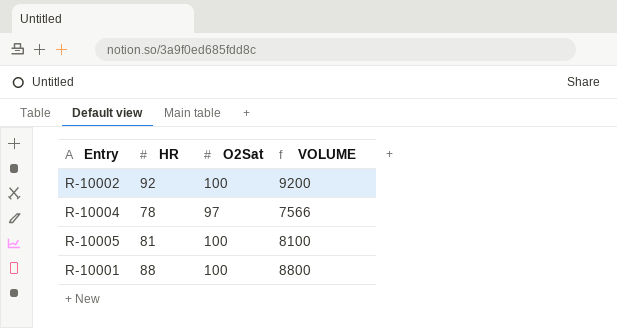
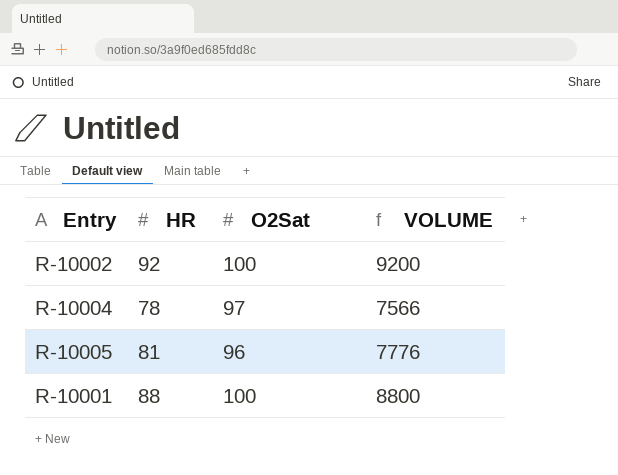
R-10005 | O2Sat: 100 -> 96
R-10005 | VOLUME: 8100 -> 7776

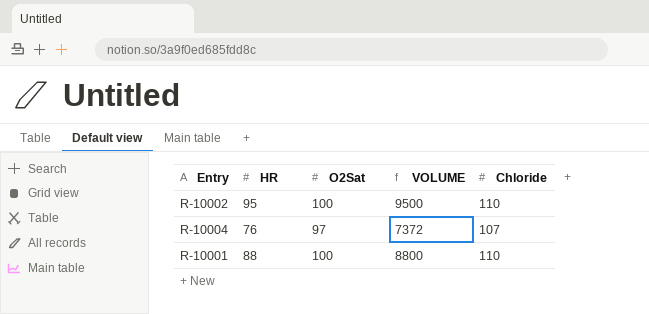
column Chloride | position: none -> 5
row R-10005: 81 | 96 | 7776 -> none
R-10002 | HR: 92 -> 95
R-10002 | VOLUME: 9200 -> 9500
R-10004 | HR: 78 -> 76
R-10004 | VOLUME: 7566 -> 7372

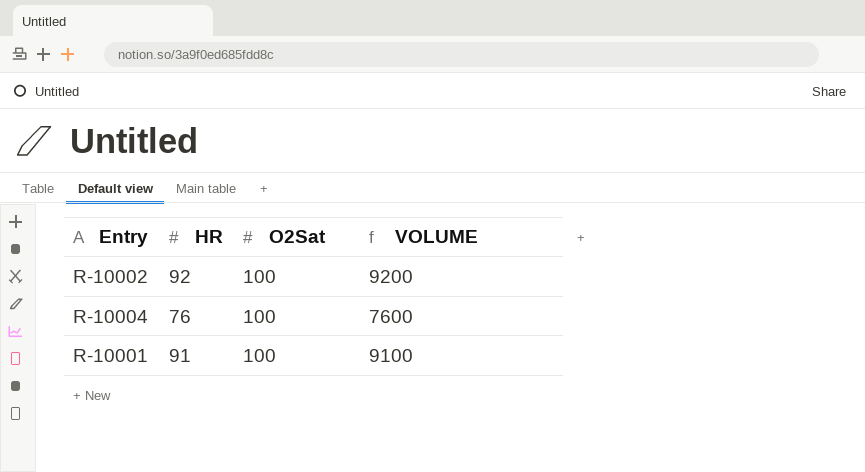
column Chloride | position: 5 -> none
R-10002 | HR: 95 -> 92
R-10002 | VOLUME: 9500 -> 9200
R-10004 | O2Sat: 97 -> 100
R-10004 | VOLUME: 7372 -> 7600
R-10001 | HR: 88 -> 91
R-10001 | VOLUME: 8800 -> 9100

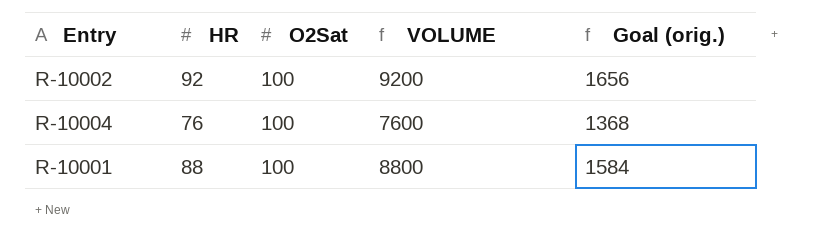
column Goal (orig.) | formula: none -> [VOLUME] * 0.18
R-10001 | HR: 91 -> 88
R-10001 | VOLUME: 9100 -> 8800

